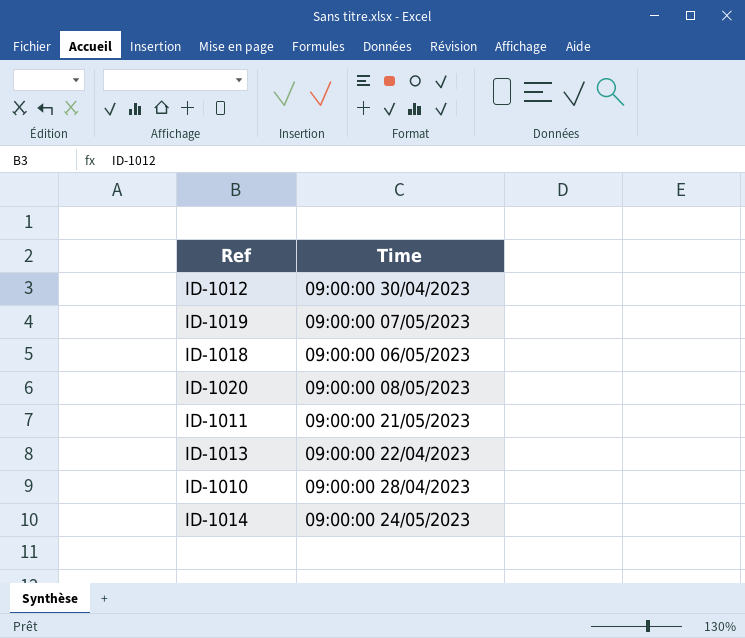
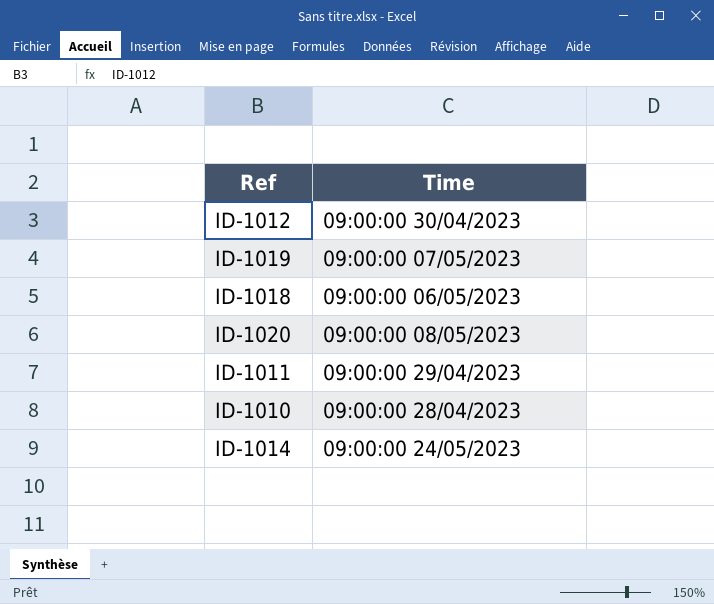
row ID-1013: 09:00:00 22/04/2023 -> none
ID-1011 | Time: 09:00:00 21/05/2023 -> 09:00:00 29/04/2023

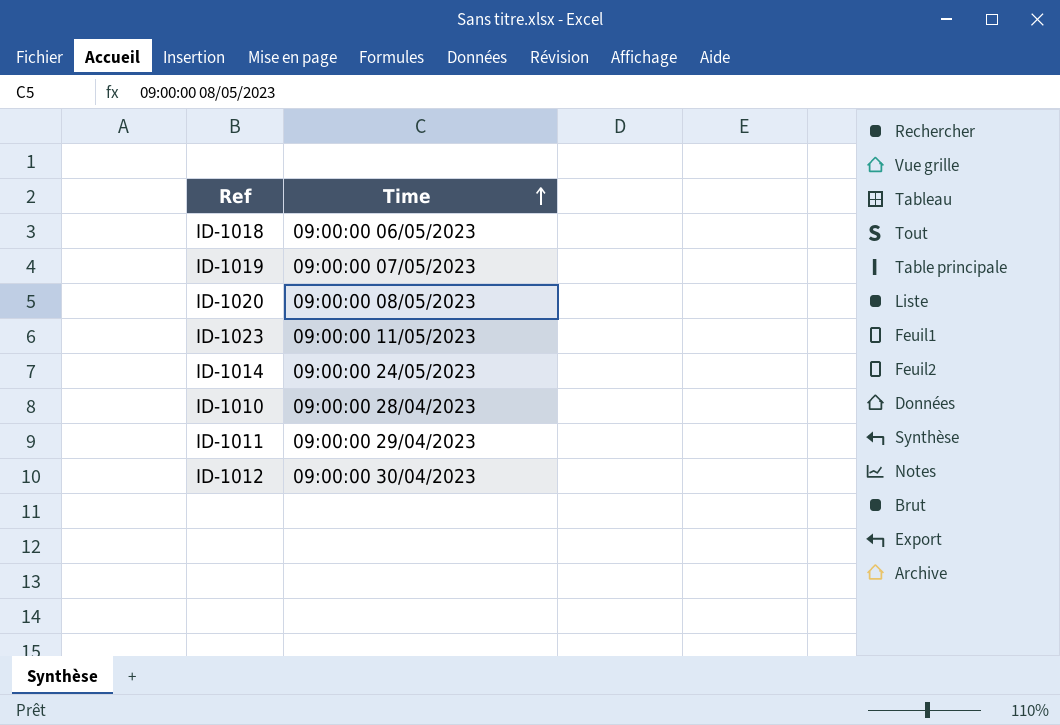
row order: none -> Time ascending
row ID-1023: none -> 09:00:00 11/05/2023

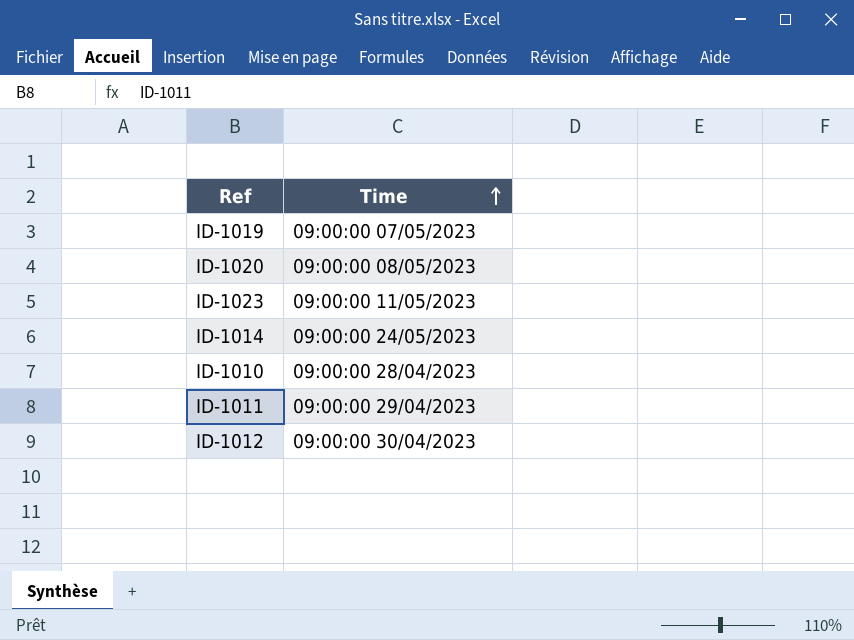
row ID-1018: 09:00:00 06/05/2023 -> none

